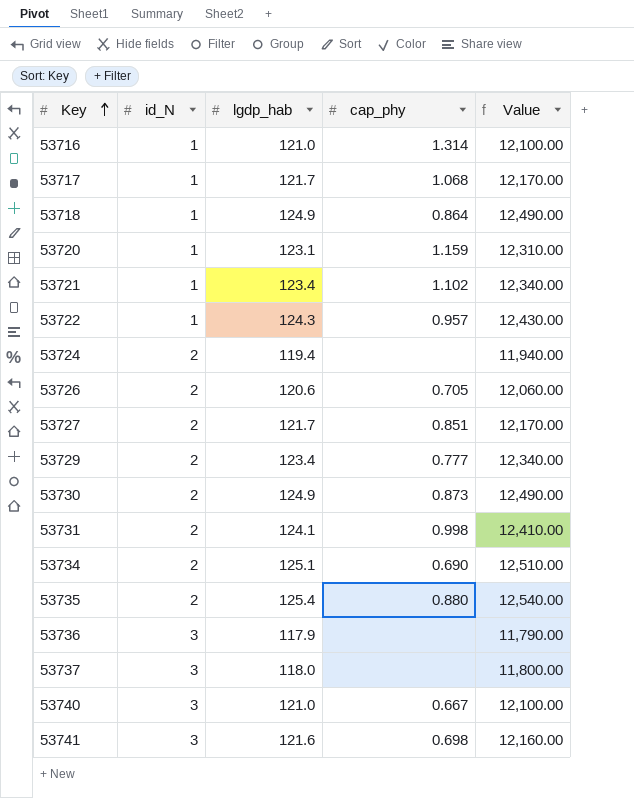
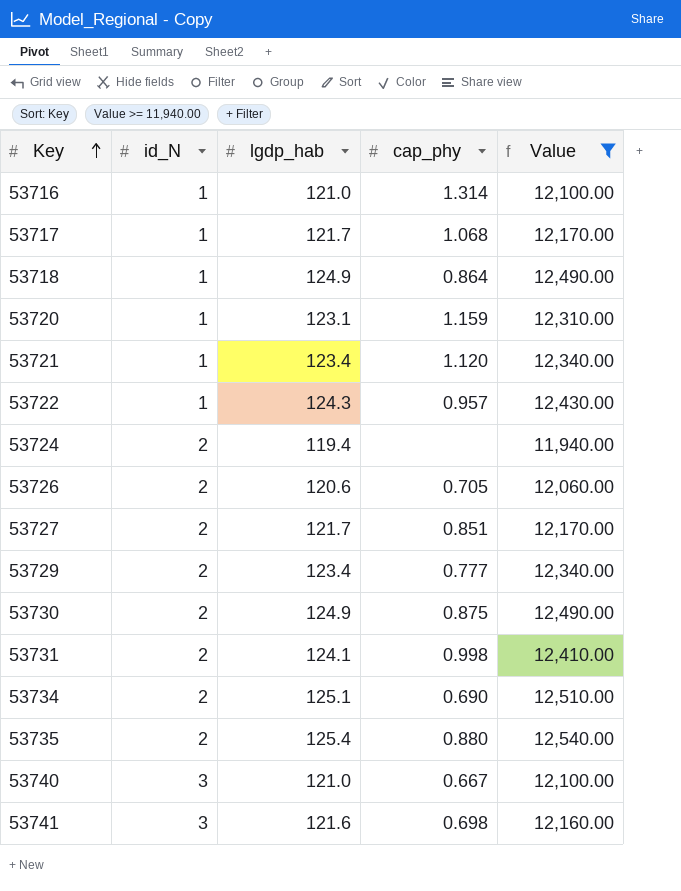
filter: none -> Value >= 11,940.00
53721 | cap_phy: 1.102 -> 1.120
53730 | cap_phy: 0.873 -> 0.875

